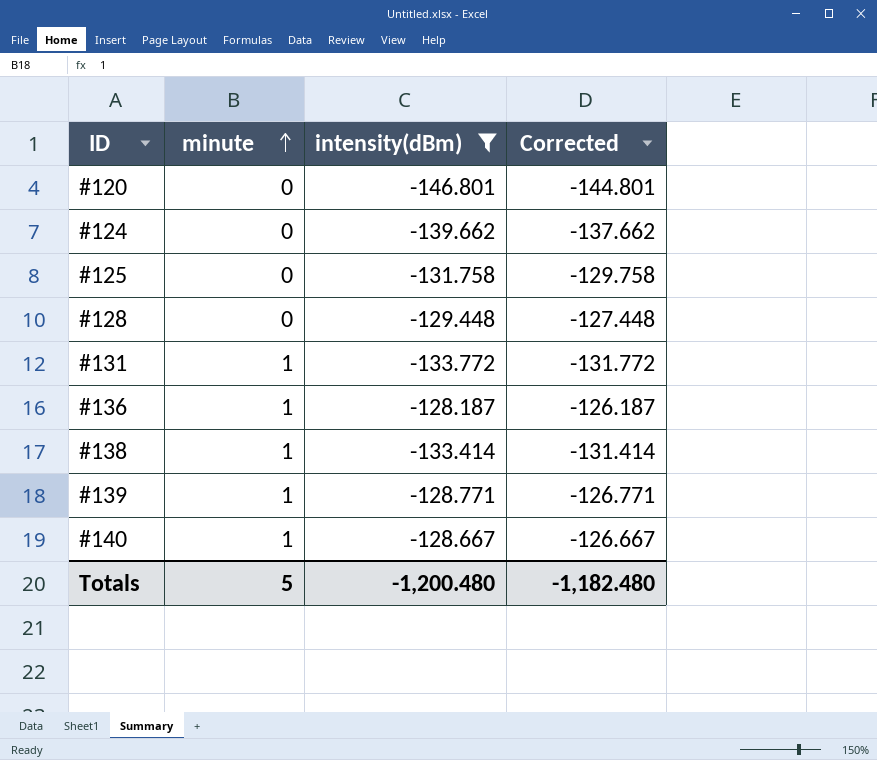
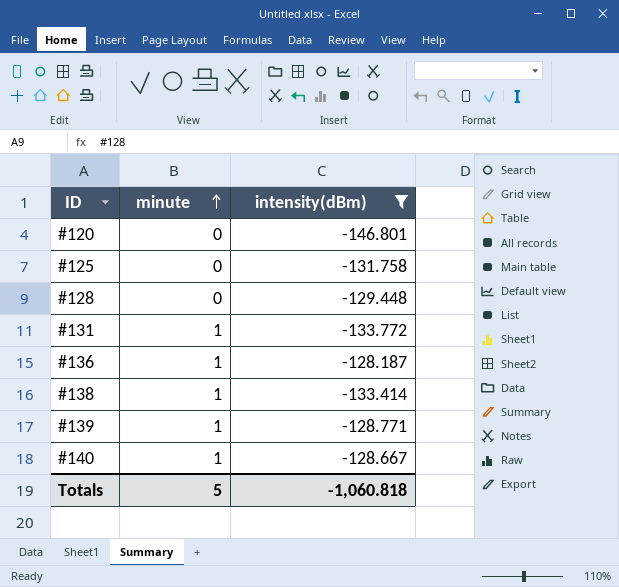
column Corrected | formula: [intensity(dBm)] + 2 -> none
row #124: 0 | -139.662 | -137.662 -> none
Totals | intensity(dBm): -1,200.480 -> -1,060.818

